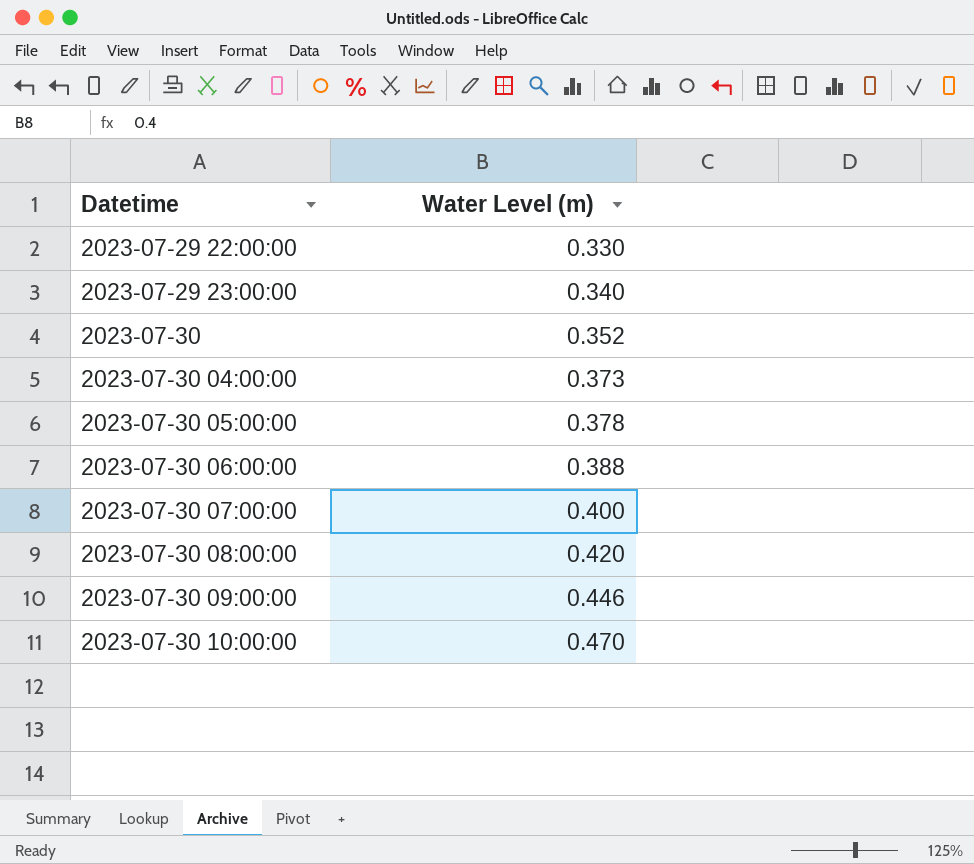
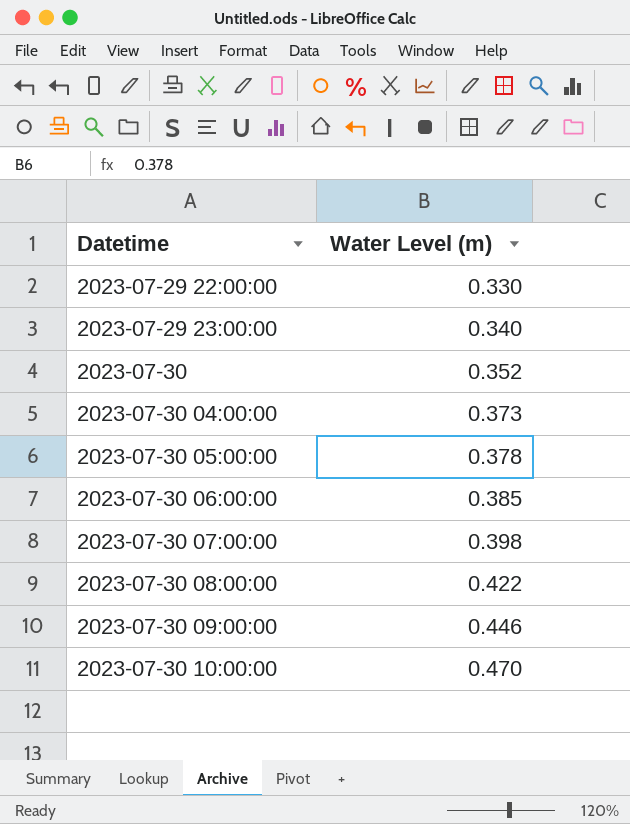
2023-07-30 06:00:00 | Water Level (m): 0.388 -> 0.385
2023-07-30 07:00:00 | Water Level (m): 0.400 -> 0.398
2023-07-30 08:00:00 | Water Level (m): 0.420 -> 0.422

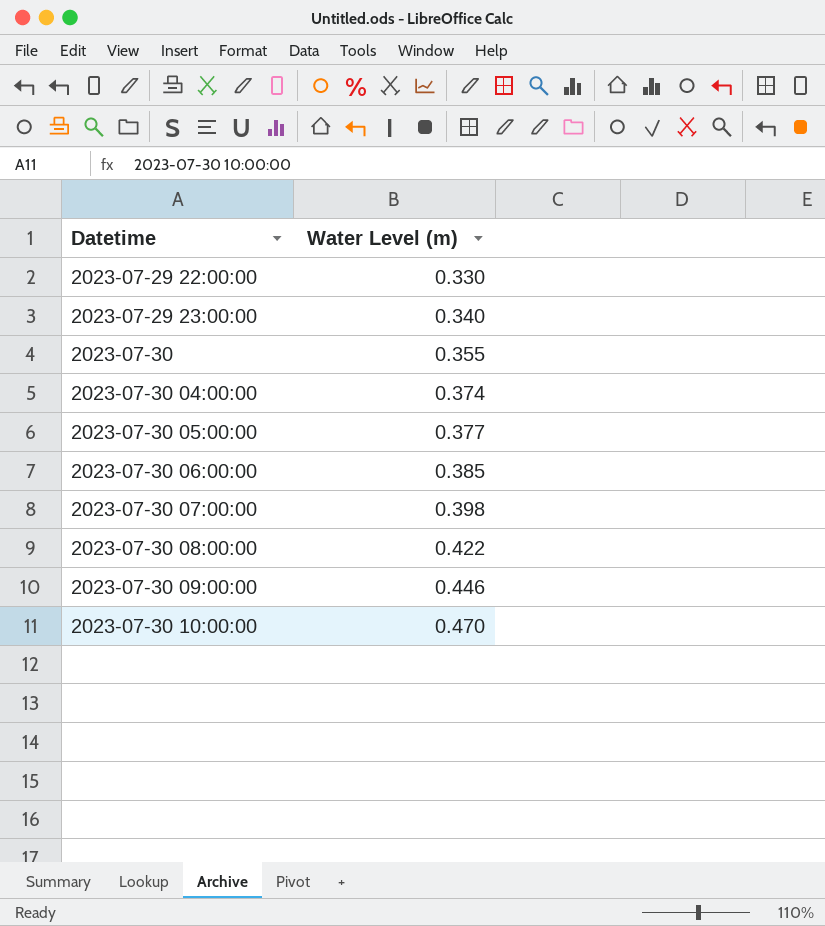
2023-07-30 | Water Level (m): 0.352 -> 0.355
2023-07-30 04:00:00 | Water Level (m): 0.373 -> 0.374
2023-07-30 05:00:00 | Water Level (m): 0.378 -> 0.377

